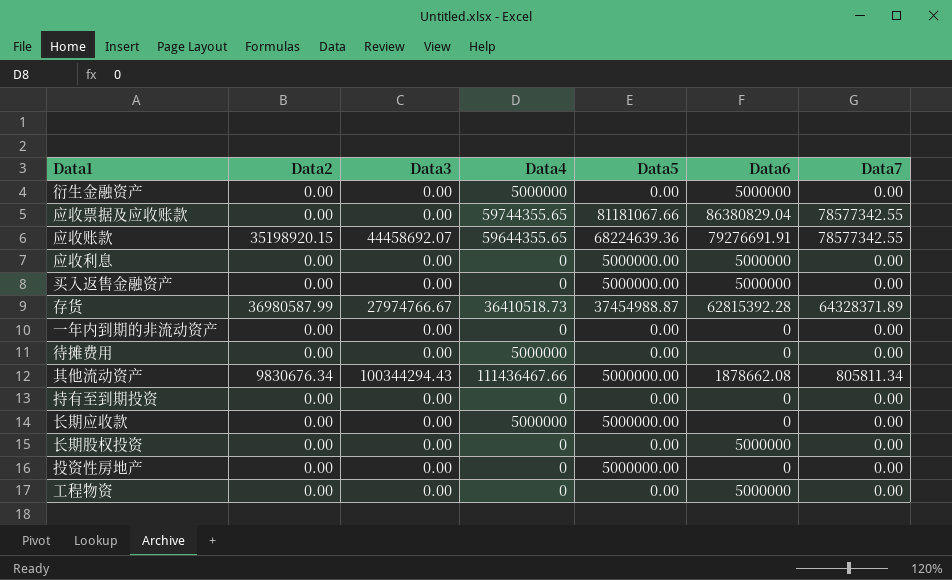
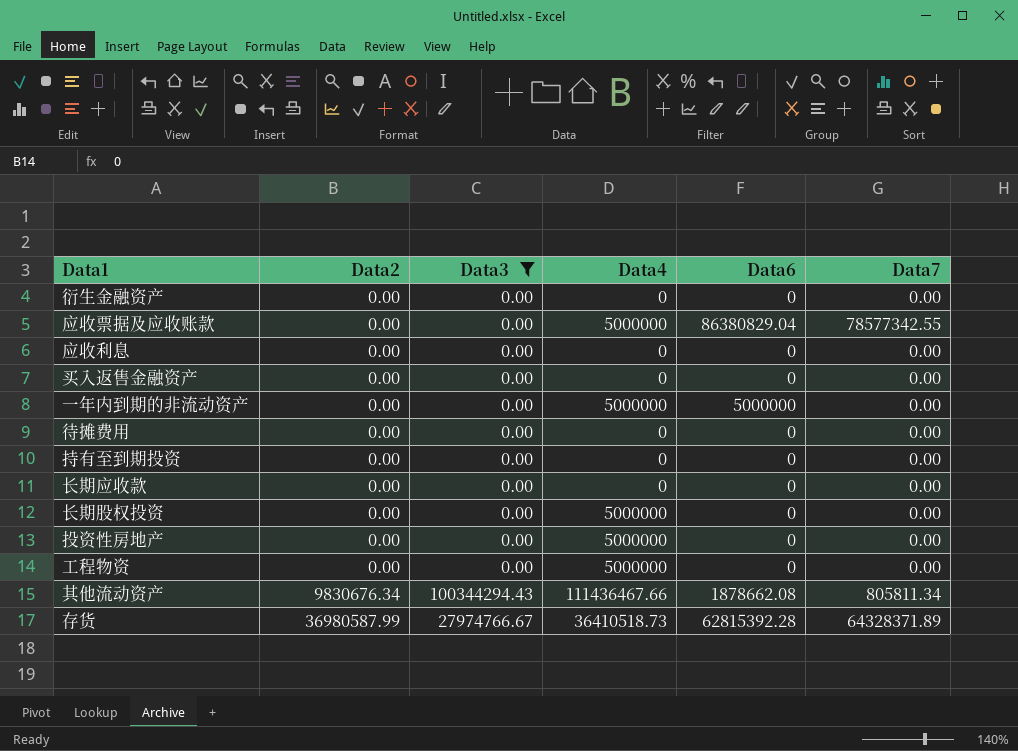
filter: none -> Data3 != 44458692.07
row order: none -> Data2 ascending
column Data5 | position: 5 -> none
衍生金融资产 | Data4: 5000000 -> 0
衍生金融资产 | Data6: 5000000 -> 0
应收票据及应收账款 | Data4: 59744355.65 -> 5000000
应收利息 | Data6: 5000000 -> 0
买入返售金融资产 | Data6: 5000000 -> 0
一年内到期的非流动资产 | Data4: 0 -> 5000000
一年内到期的非流动资产 | Data6: 0 -> 5000000
待摊费用 | Data4: 5000000 -> 0
长期应收款 | Data4: 5000000 -> 0
长期股权投资 | Data4: 0 -> 5000000
长期股权投资 | Data6: 5000000 -> 0
投资性房地产 | Data4: 0 -> 5000000
工程物资 | Data4: 0 -> 5000000
工程物资 | Data6: 5000000 -> 0

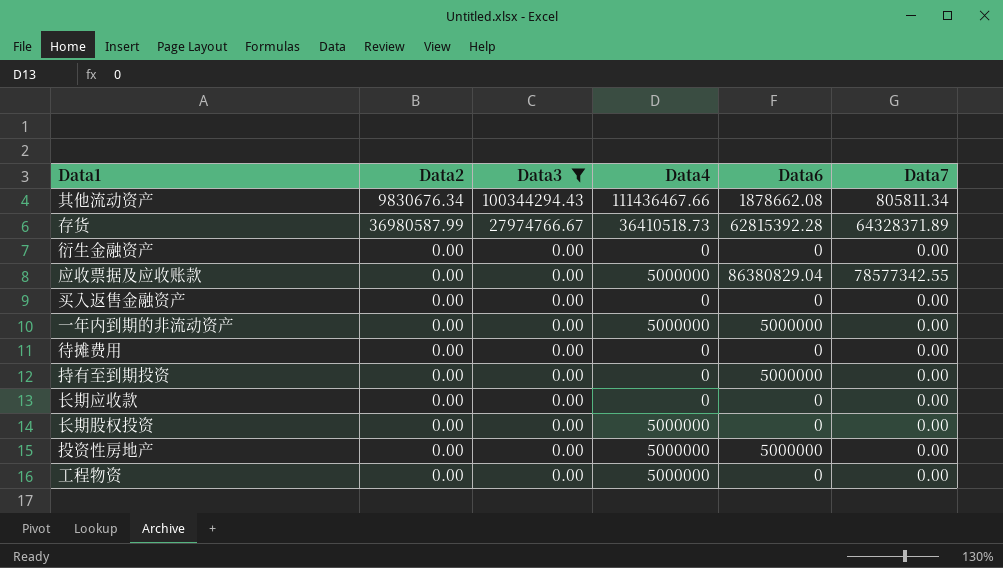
row order: Data2 ascending -> Data3 descending
row 应收利息: 0.00 | 0.00 | 0 | 0 | 0.00 -> none
持有至到期投资 | Data6: 0 -> 5000000
投资性房地产 | Data6: 0 -> 5000000

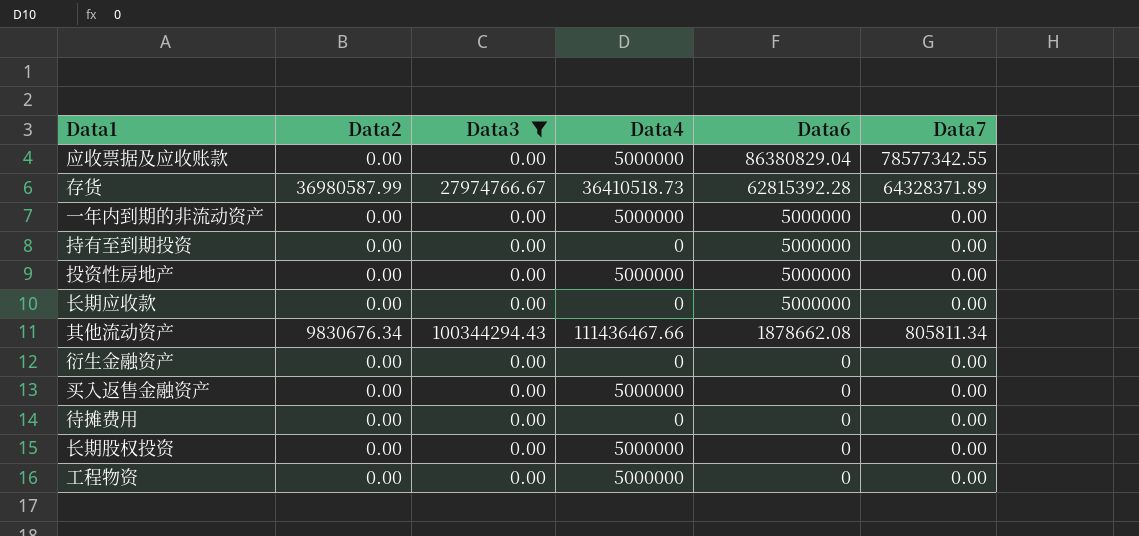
row order: Data3 descending -> Data6 descending
长期应收款 | Data6: 0 -> 5000000
买入返售金融资产 | Data4: 0 -> 5000000

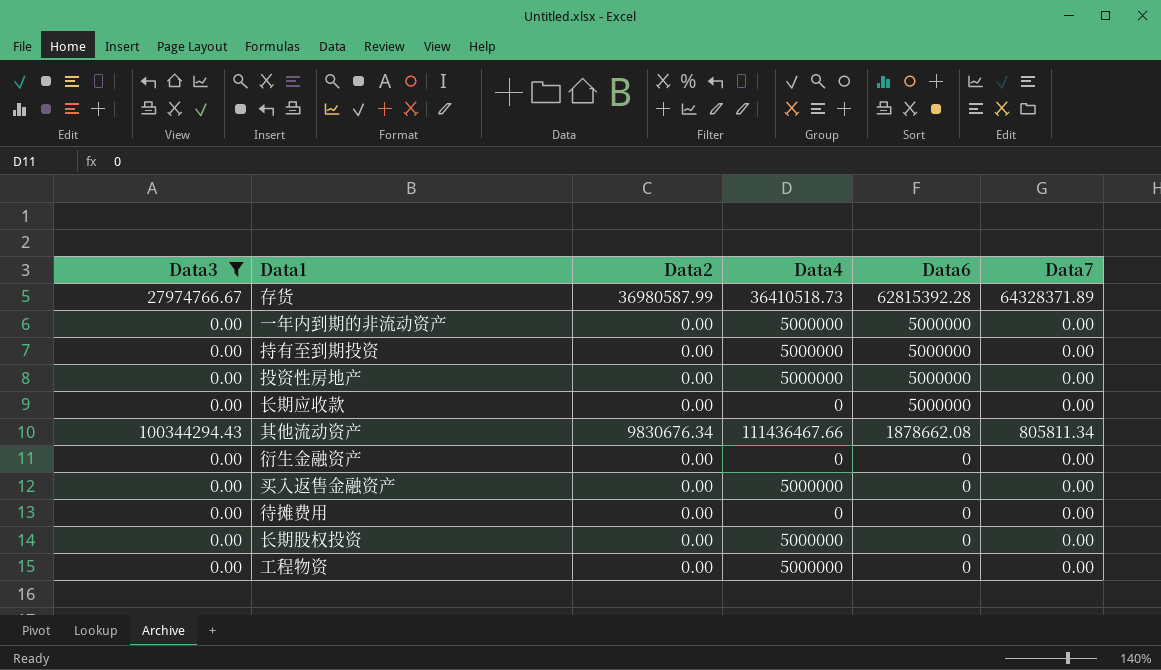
column Data3 | position: 3 -> 1
row 应收票据及应收账款: 0.00 | 0.00 | 5000000 | 86380829.04 | 78577342.55 -> none
持有至到期投资 | Data4: 0 -> 5000000

